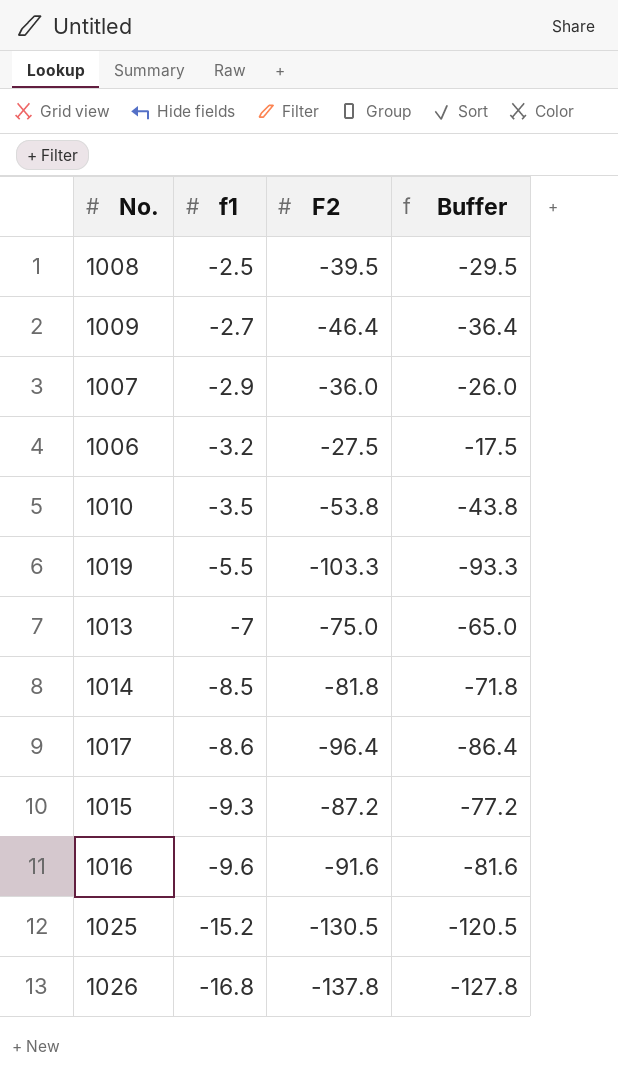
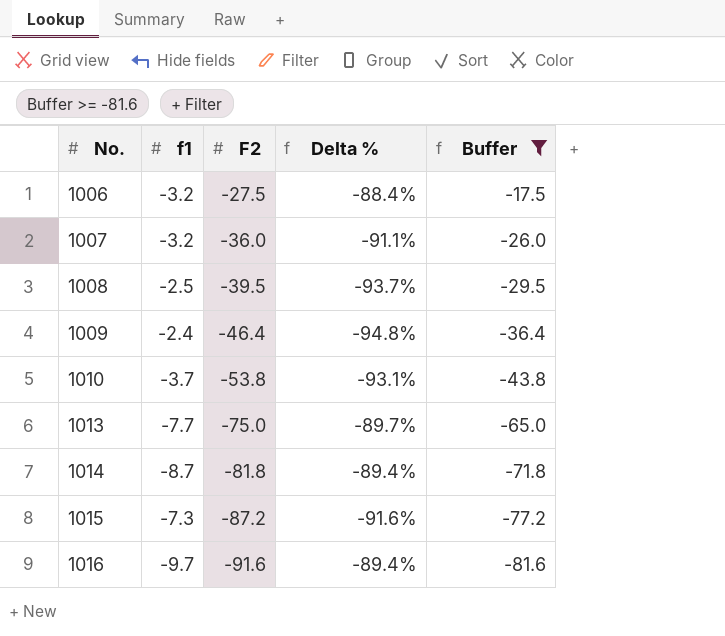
filter: none -> Buffer >= -81.6
row order: f1 descending -> No. ascending
column Delta % | formula: none -> ([f1] - [F2]) / [F2]
1007 | f1: -2.9 -> -3.2
1009 | f1: -2.7 -> -2.4
1010 | f1: -3.5 -> -3.7
1013 | f1: -7 -> -7.7
1014 | f1: -8.5 -> -8.7
1015 | f1: -9.3 -> -7.3
1016 | f1: -9.6 -> -9.7

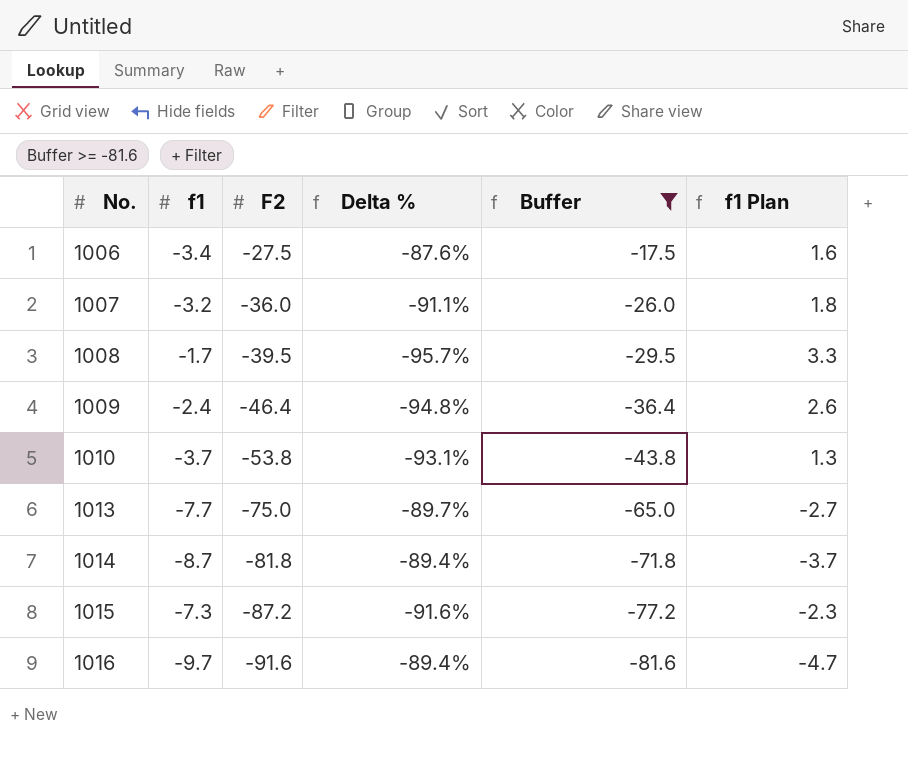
column f1 Plan | formula: none -> [f1] + 5
1006 | f1: -3.2 -> -3.4
1006 | Delta %: -88.4% -> -87.6%
1008 | f1: -2.5 -> -1.7
1008 | Delta %: -93.7% -> -95.7%

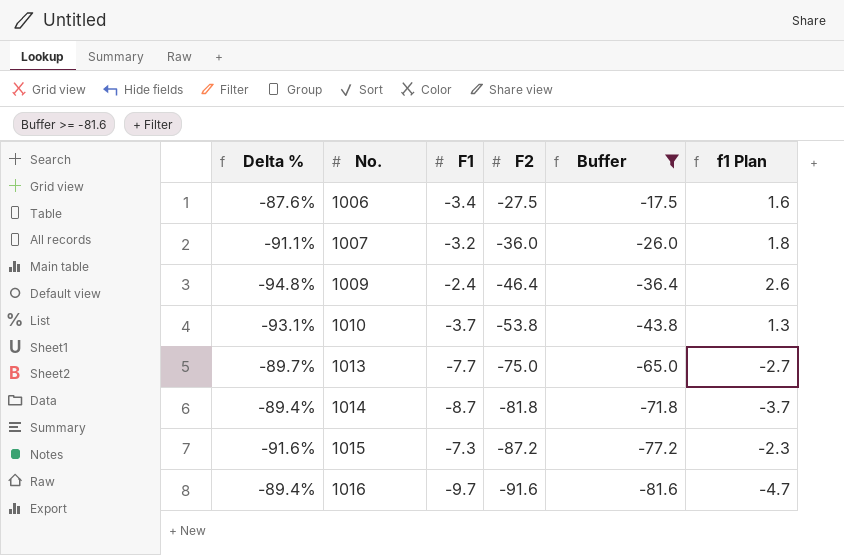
column Delta % | position: 4 -> 1
column name: f1 -> F1
row 1008: -1.7 | -39.5 | -95.7% | -29.5 | 3.3 -> none

